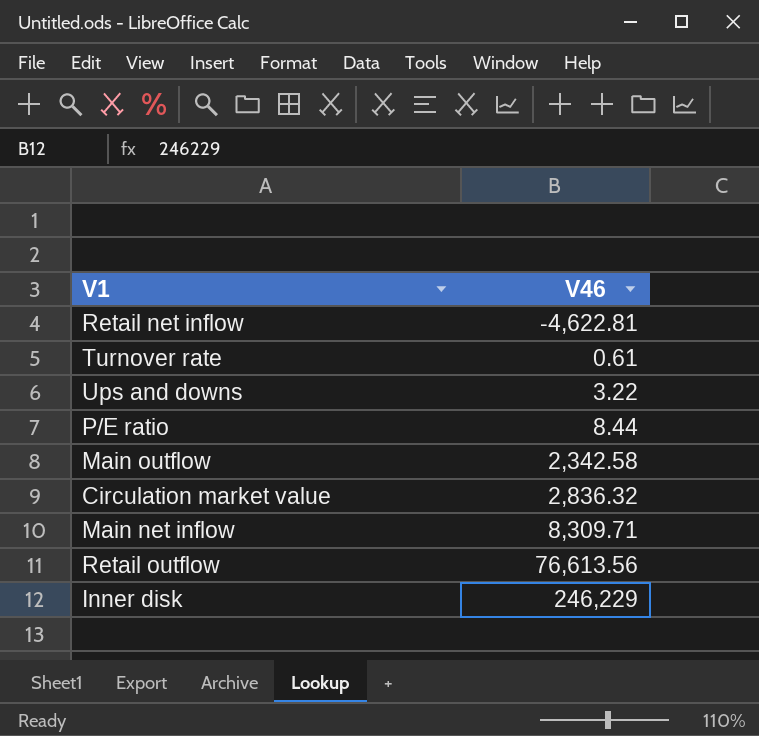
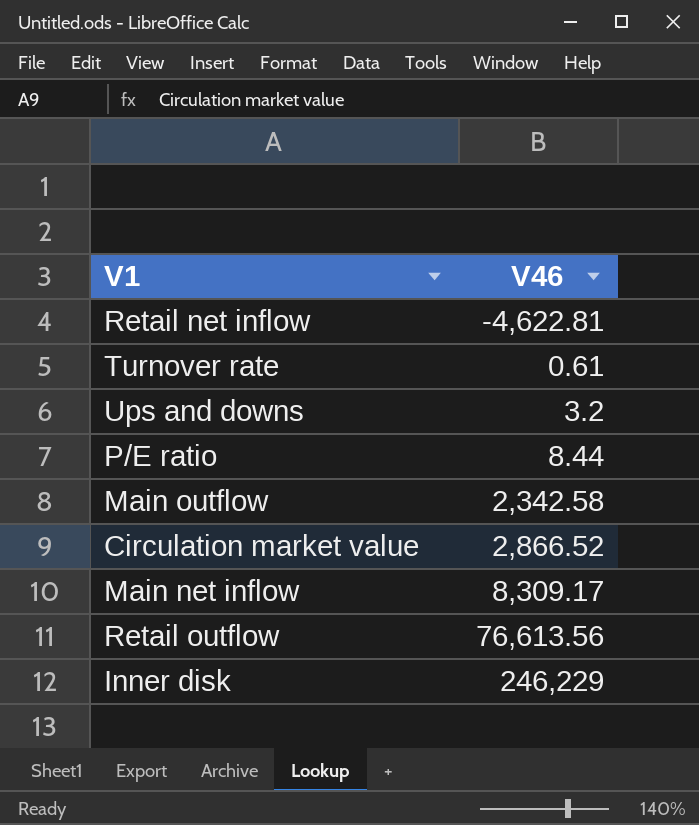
Ups and downs | V46: 3.22 -> 3.2
Circulation market value | V46: 2,836.32 -> 2,866.52
Main net inflow | V46: 8,309.71 -> 8,309.17

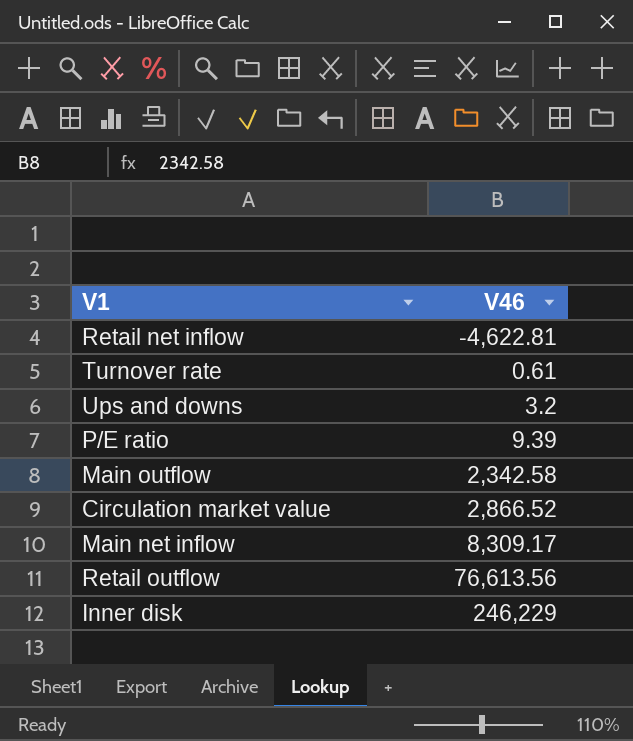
P/E ratio | V46: 8.44 -> 9.39

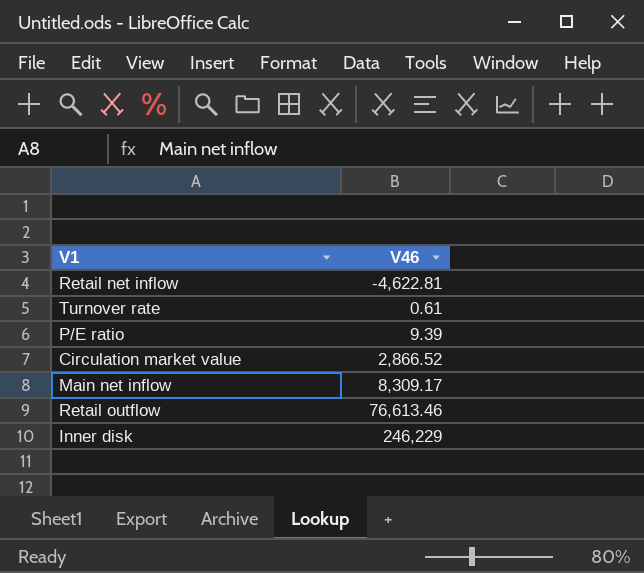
row Ups and downs: 3.2 -> none
row Main outflow: 2,342.58 -> none
Retail outflow | V46: 76,613.56 -> 76,613.46

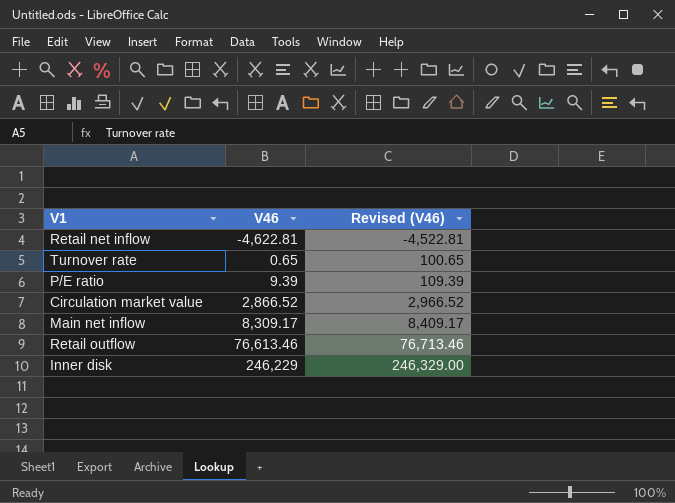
column Revised (V46) | formula: none -> [V46] + 100
Turnover rate | V46: 0.61 -> 0.65

